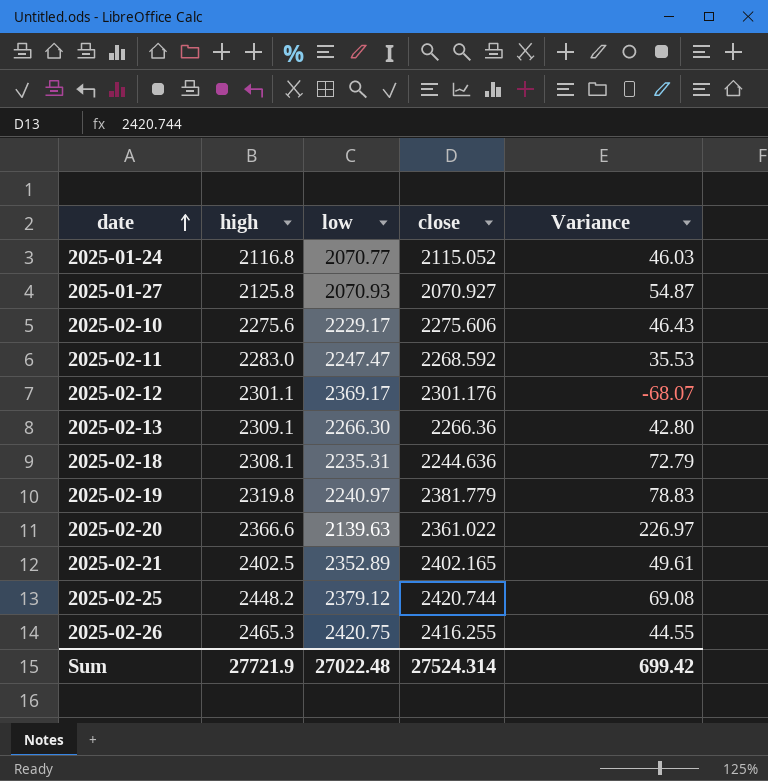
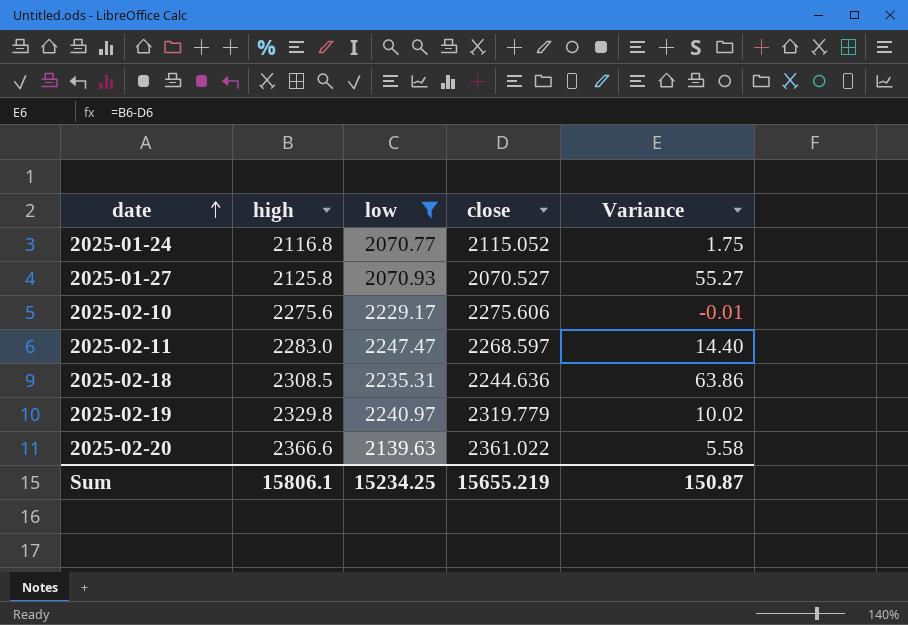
filter: none -> low <= 2247.47
column Variance | formula: [high] - [low] -> [high] - [close]
2025-01-27 | close: 2070.927 -> 2070.527
2025-02-11 | close: 2268.592 -> 2268.597
2025-02-18 | high: 2308.1 -> 2308.5
2025-02-19 | high: 2319.8 -> 2329.8
2025-02-19 | close: 2381.779 -> 2319.779
Sum | high: 27721.9 -> 15806.1
Sum | low: 27022.48 -> 15234.25
Sum | close: 27524.314 -> 15655.219
Sum | Variance: 699.42 -> 150.87

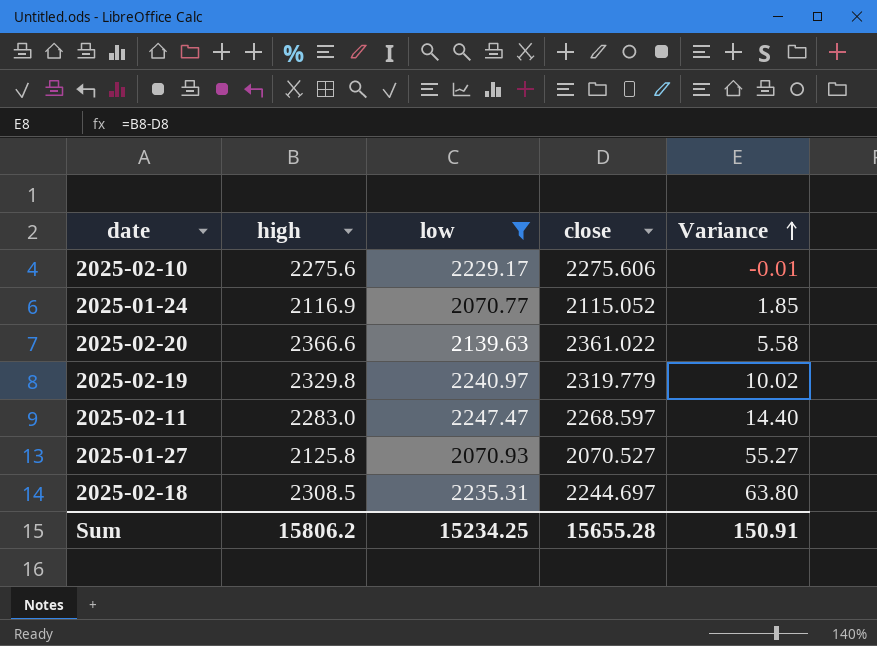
row order: date ascending -> Variance ascending
2025-01-24 | high: 2116.8 -> 2116.9
2025-01-24 | Variance: 1.75 -> 1.85
2025-02-18 | close: 2244.636 -> 2244.697
2025-02-18 | Variance: 63.86 -> 63.80
Sum | high: 15806.1 -> 15806.2
Sum | close: 15655.219 -> 15655.28
Sum | Variance: 150.87 -> 150.91

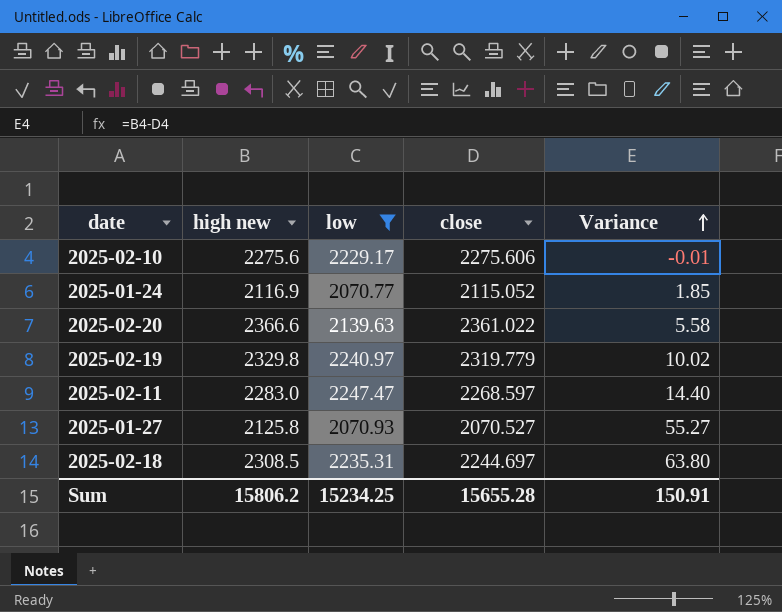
column name: high -> high new

